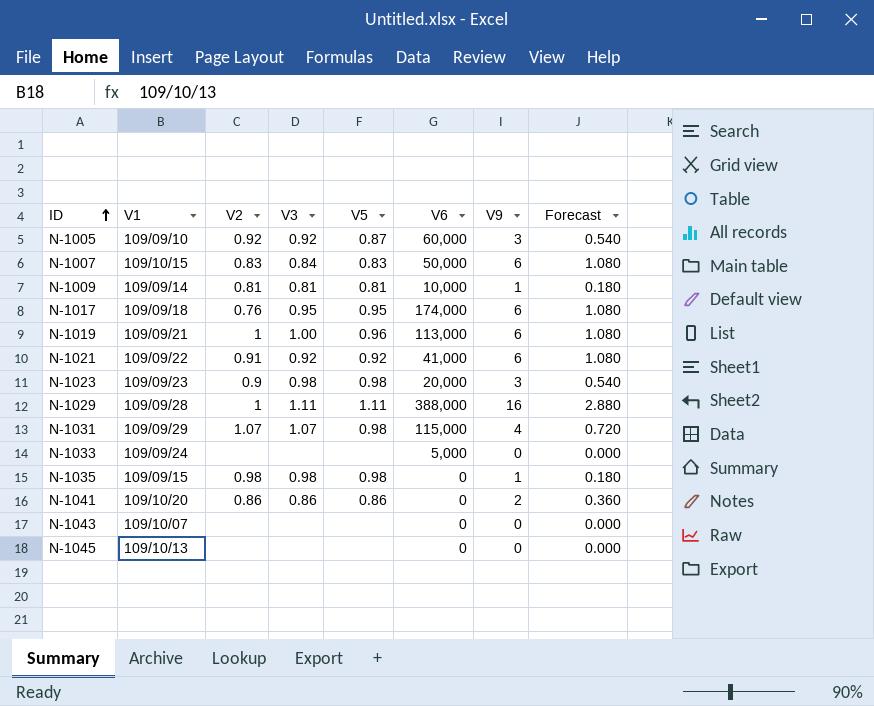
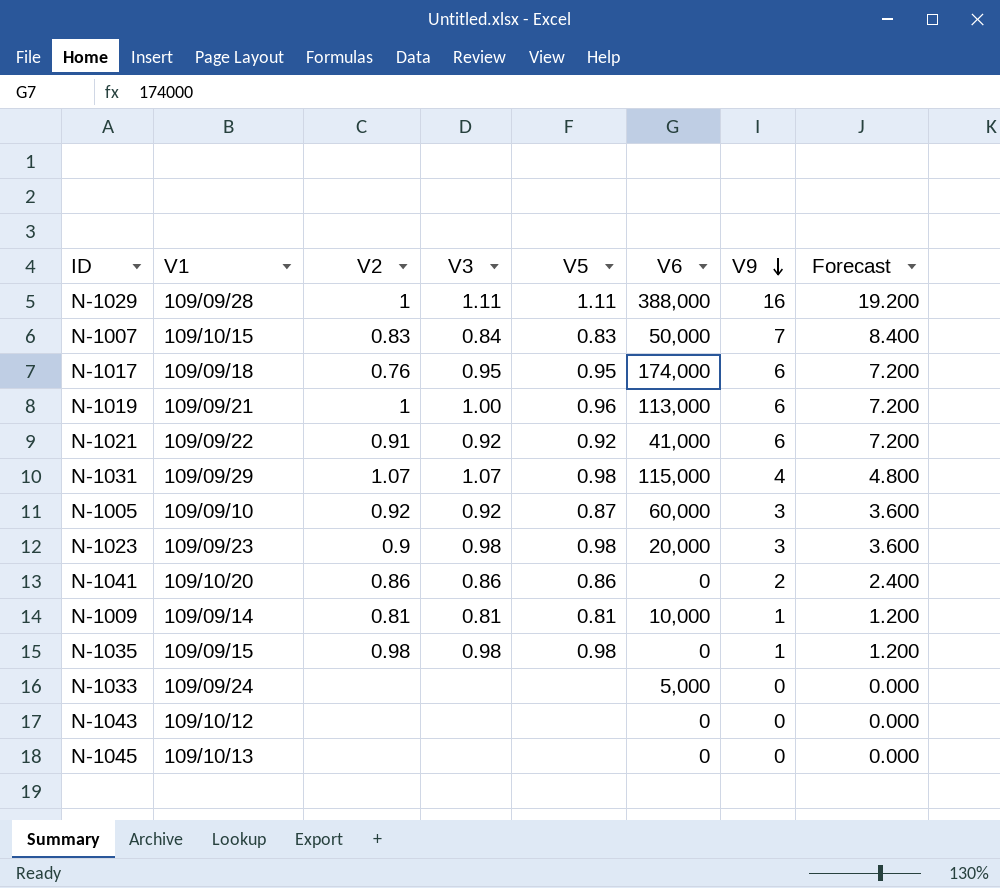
row order: ID ascending -> V9 descending
column Forecast | formula: [V9] * 0.18 -> [V9] * 1.2
N-1007 | V9: 6 -> 7
N-1043 | V1: 109/10/07 -> 109/10/12

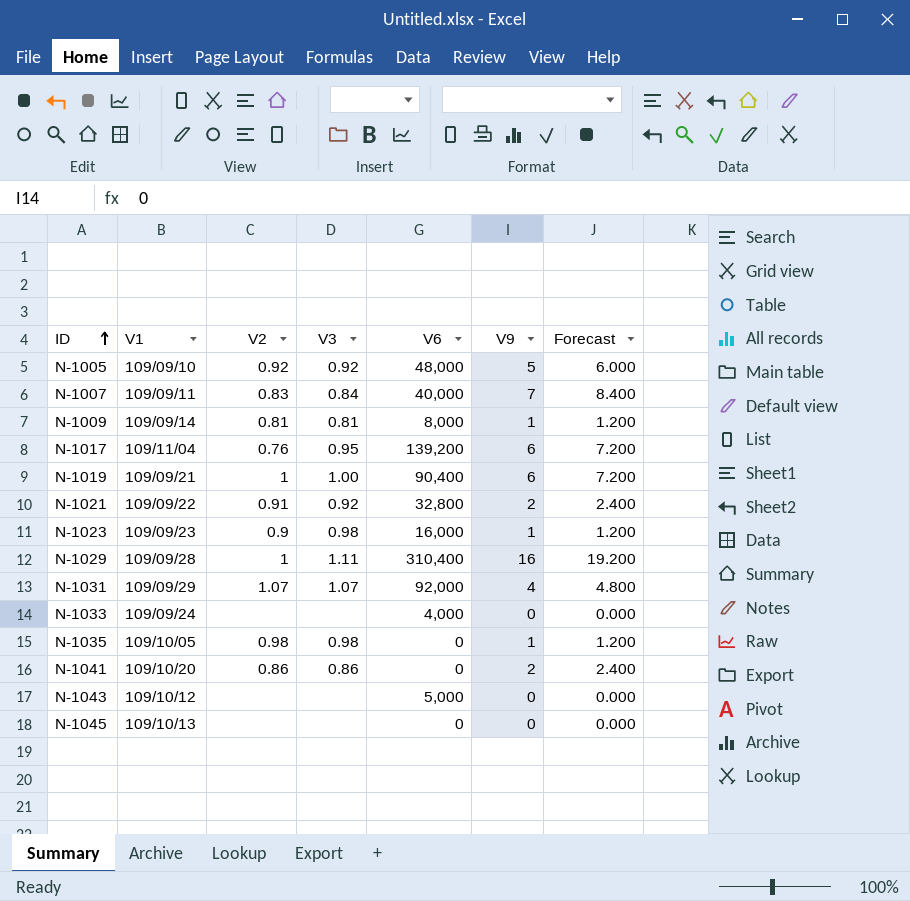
row order: V9 descending -> ID ascending
column V5 | position: 5 -> none
N-1005 | V6: 60,000 -> 48,000
N-1005 | V9: 3 -> 5
N-1005 | Forecast: 3.600 -> 6.000
N-1007 | V1: 109/10/15 -> 109/09/11
N-1007 | V6: 50,000 -> 40,000
N-1009 | V6: 10,000 -> 8,000
N-1017 | V1: 109/09/18 -> 109/11/04
N-1017 | V6: 174,000 -> 139,200
N-1019 | V6: 113,000 -> 90,400
N-1021 | V6: 41,000 -> 32,800
N-1021 | V9: 6 -> 2
N-1021 | Forecast: 7.200 -> 2.400
N-1023 | V6: 20,000 -> 16,000
N-1023 | V9: 3 -> 1
N-1023 | Forecast: 3.600 -> 1.200
N-1029 | V6: 388,000 -> 310,400
N-1031 | V6: 115,000 -> 92,000
N-1033 | V6: 5,000 -> 4,000
N-1035 | V1: 109/09/15 -> 109/10/05
N-1043 | V6: 0 -> 5,000

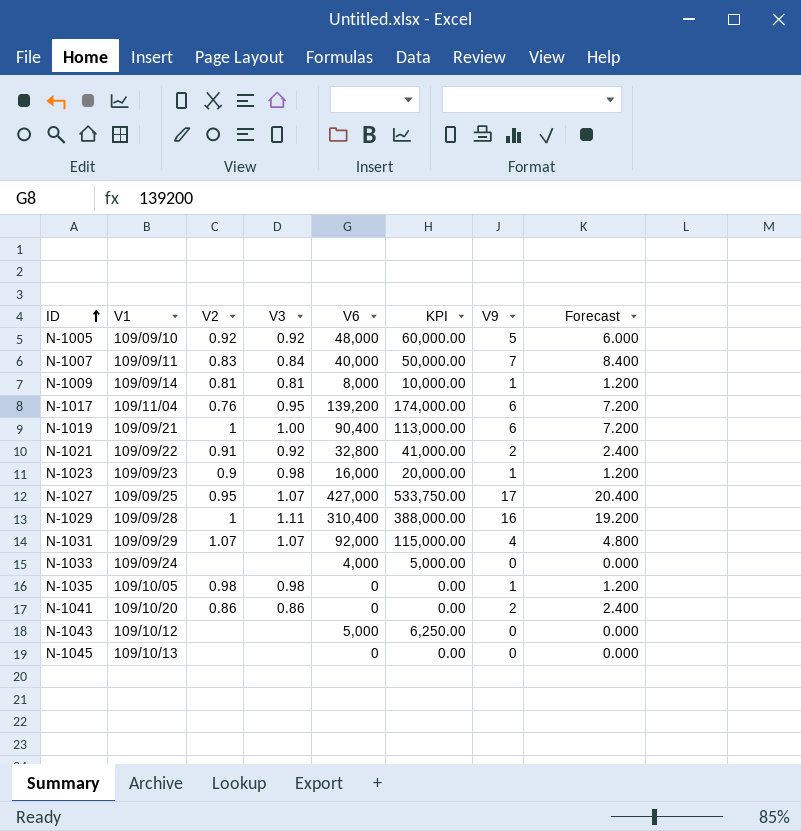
column KPI | formula: none -> [V6] * 1.25
row N-1027: none -> 109/09/25 | 0.95 | 1.07 | 427,000 | 533,750.00 | 17 | 20.400

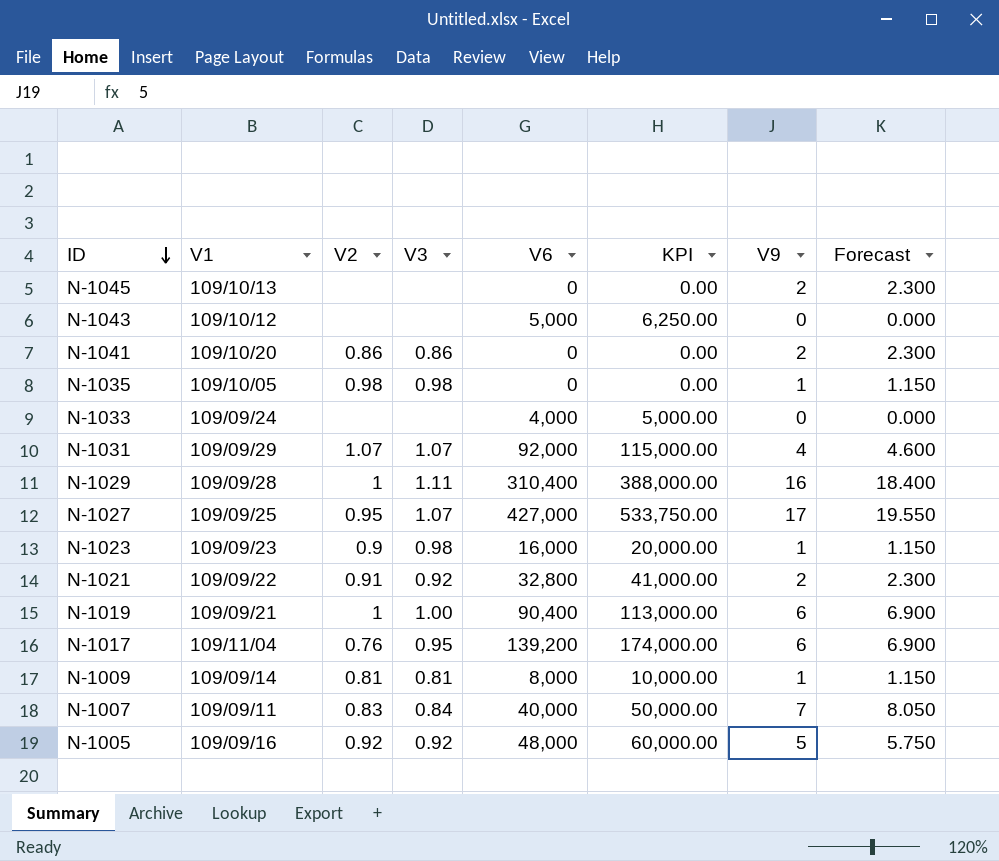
row order: ID ascending -> ID descending
column Forecast | formula: [V9] * 1.2 -> [V9] * 1.15
N-1045 | V9: 0 -> 2
N-1005 | V1: 109/09/10 -> 109/09/16

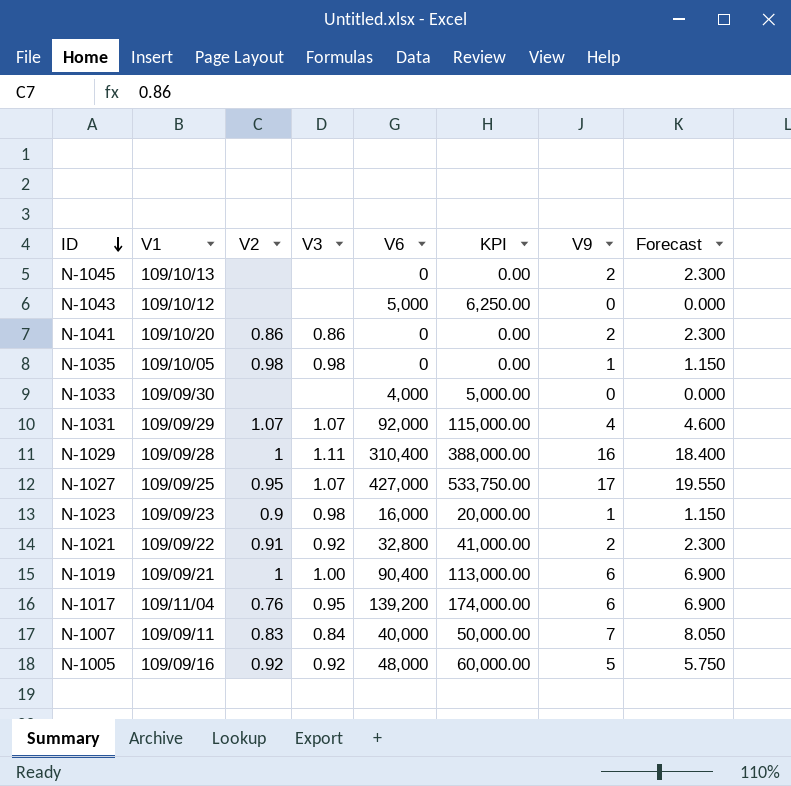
row N-1009: 109/09/14 | 0.81 | 0.81 | 8,000 | 10,000.00 | 1 | 1.150 -> none
N-1033 | V1: 109/09/24 -> 109/09/30

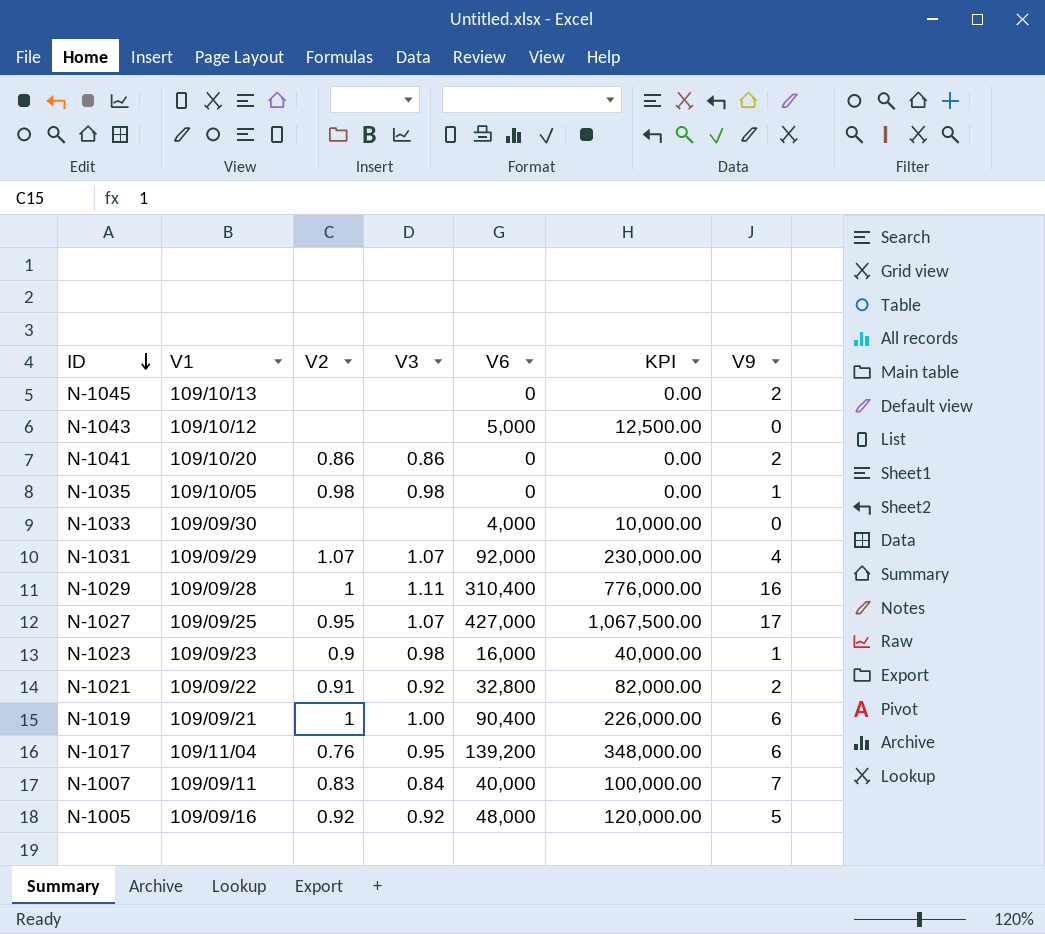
column Forecast | formula: [V9] * 1.15 -> none
column KPI | formula: [V6] * 1.25 -> [V6] * 2.5

